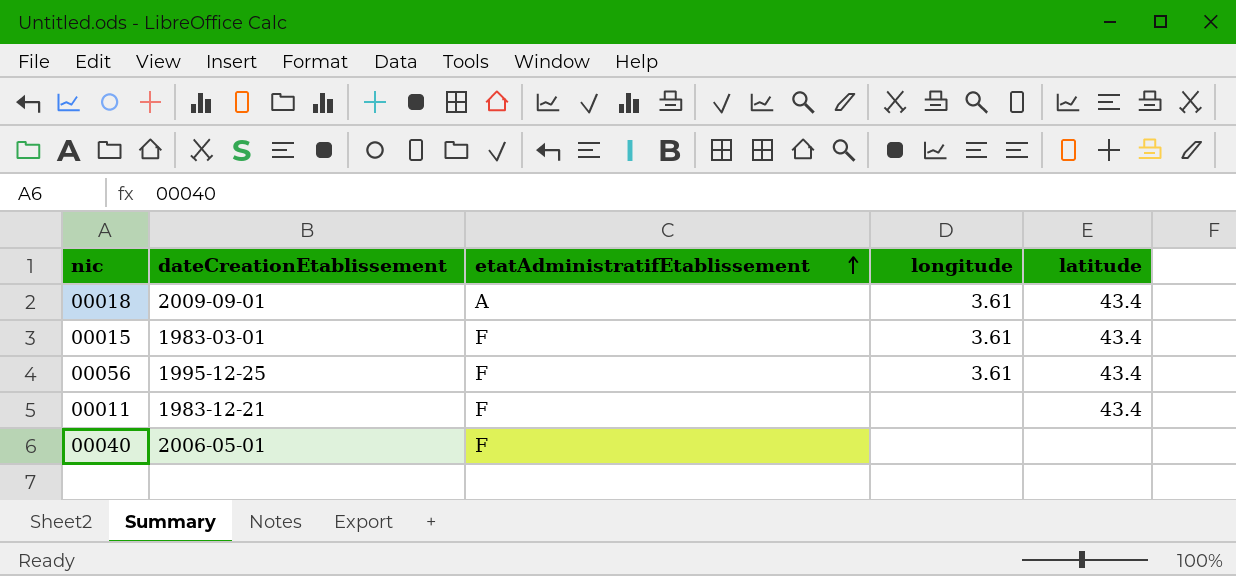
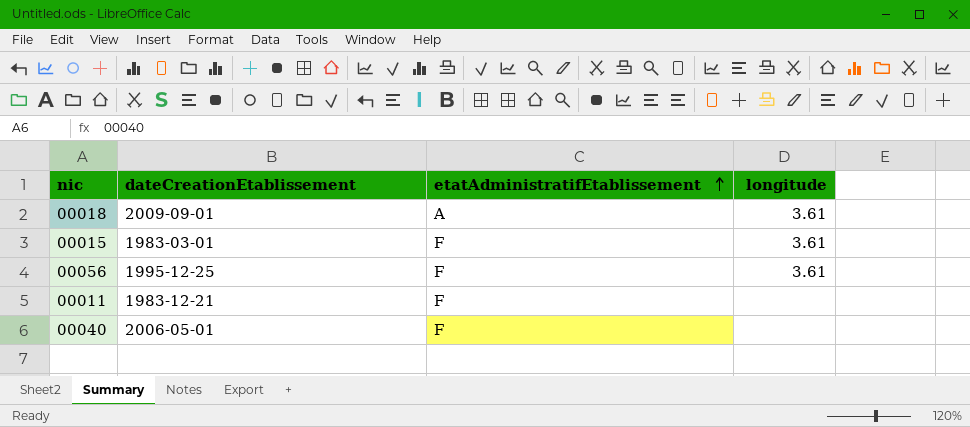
column latitude | position: 5 -> none

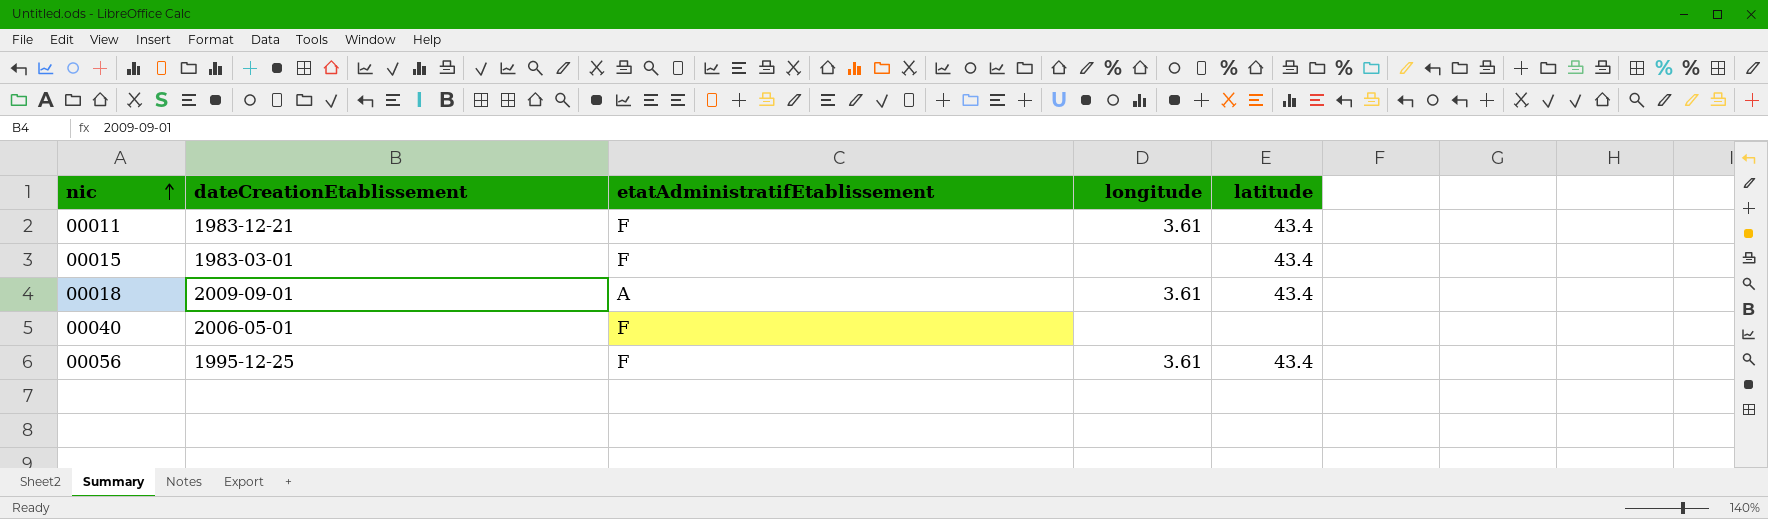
row order: etatAdministratifEtablissement ascending -> nic ascending
column latitude | position: none -> 5
00011 | longitude: none -> 3.61
00015 | longitude: 3.61 -> none

